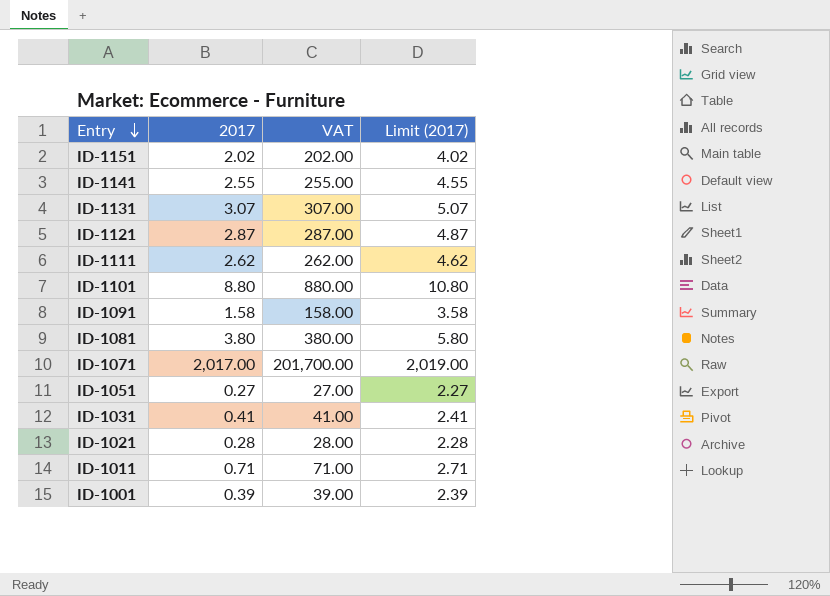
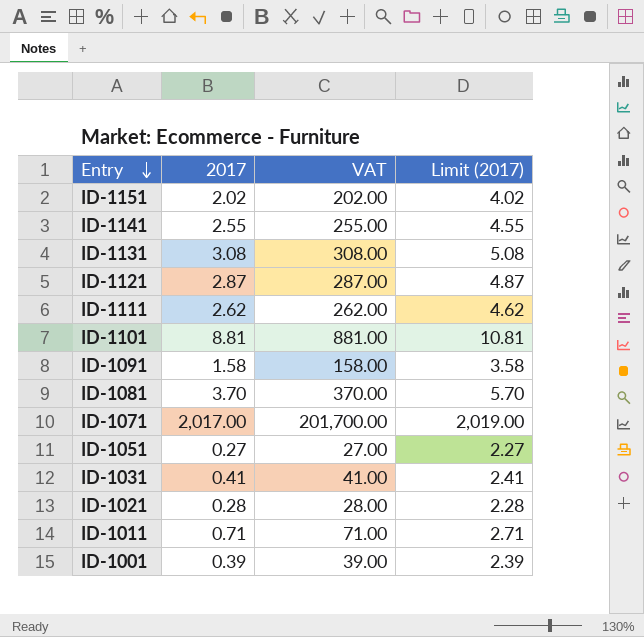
ID-1131 | 2017: 3.07 -> 3.08
ID-1131 | VAT: 307.00 -> 308.00
ID-1131 | Limit (2017): 5.07 -> 5.08
ID-1101 | 2017: 8.80 -> 8.81
ID-1101 | VAT: 880.00 -> 881.00
ID-1101 | Limit (2017): 10.80 -> 10.81
ID-1081 | 2017: 3.80 -> 3.70
ID-1081 | VAT: 380.00 -> 370.00
ID-1081 | Limit (2017): 5.80 -> 5.70

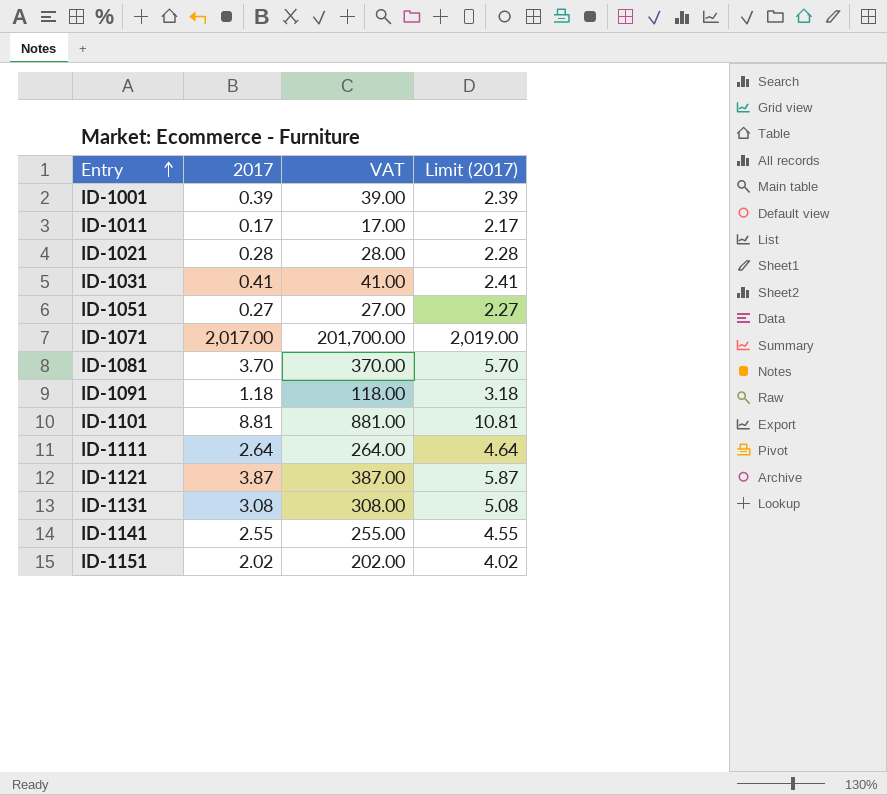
row order: Entry descending -> Entry ascending
ID-1011 | 2017: 0.71 -> 0.17
ID-1011 | VAT: 71.00 -> 17.00
ID-1011 | Limit (2017): 2.71 -> 2.17
ID-1091 | 2017: 1.58 -> 1.18
ID-1091 | VAT: 158.00 -> 118.00
ID-1091 | Limit (2017): 3.58 -> 3.18
ID-1111 | 2017: 2.62 -> 2.64
ID-1111 | VAT: 262.00 -> 264.00
ID-1111 | Limit (2017): 4.62 -> 4.64
ID-1121 | 2017: 2.87 -> 3.87
ID-1121 | VAT: 287.00 -> 387.00
ID-1121 | Limit (2017): 4.87 -> 5.87

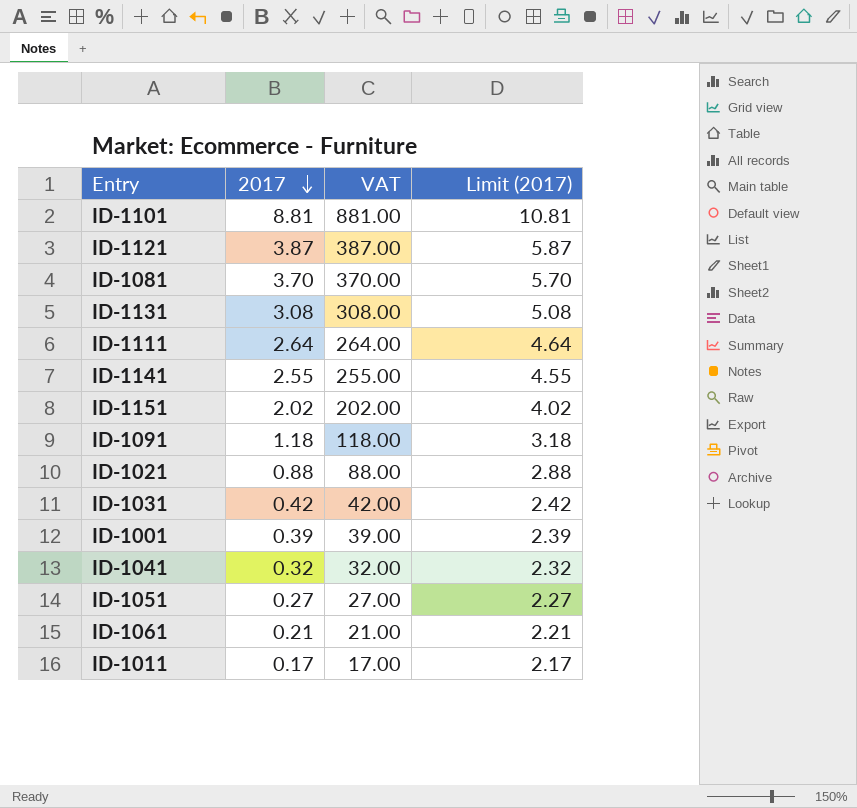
row order: Entry ascending -> 2017 descending
row ID-1071: 2,017.00 | 201,700.00 | 2,019.00 -> none
ID-1021 | 2017: 0.28 -> 0.88
ID-1021 | VAT: 28.00 -> 88.00
ID-1021 | Limit (2017): 2.28 -> 2.88
ID-1031 | 2017: 0.41 -> 0.42
ID-1031 | VAT: 41.00 -> 42.00
ID-1031 | Limit (2017): 2.41 -> 2.42
row ID-1041: none -> 0.32 | 32.00 | 2.32
row ID-1061: none -> 0.21 | 21.00 | 2.21

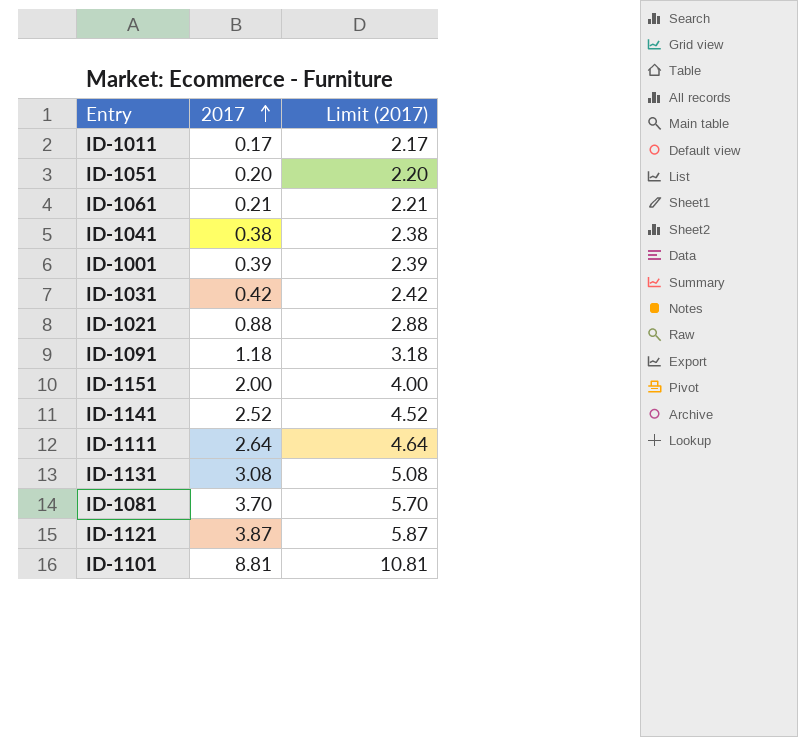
row order: 2017 descending -> 2017 ascending
column VAT | formula: [2017] * 100 -> none
ID-1051 | 2017: 0.27 -> 0.20
ID-1051 | Limit (2017): 2.27 -> 2.20
ID-1041 | 2017: 0.32 -> 0.38
ID-1041 | Limit (2017): 2.32 -> 2.38
ID-1151 | 2017: 2.02 -> 2.00
ID-1151 | Limit (2017): 4.02 -> 4.00
ID-1141 | 2017: 2.55 -> 2.52
ID-1141 | Limit (2017): 4.55 -> 4.52

